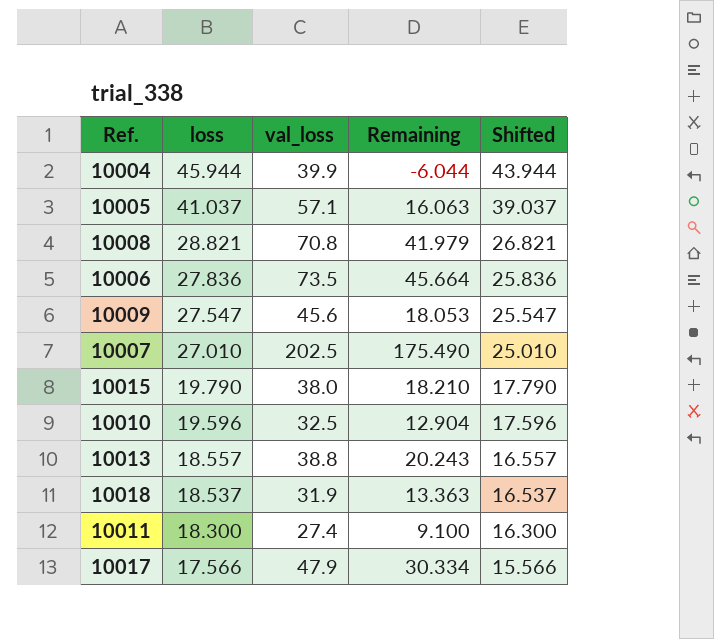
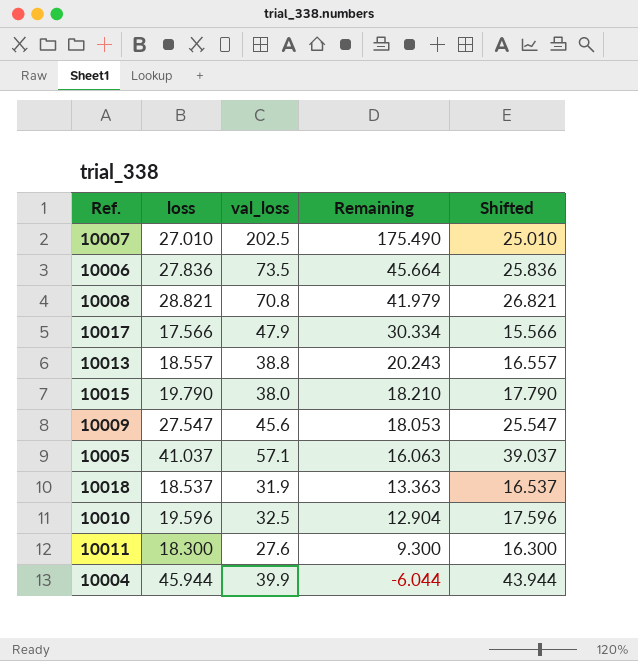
row order: loss descending -> Remaining descending
10011 | val_loss: 27.4 -> 27.6
10011 | Remaining: 9.100 -> 9.300

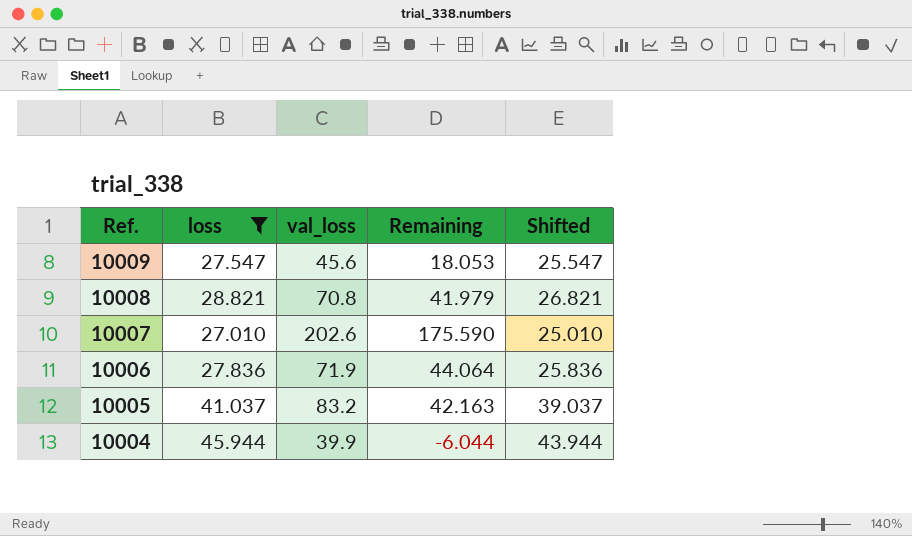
filter: none -> loss >= 27.010
row order: Remaining descending -> Ref. descending
10007 | val_loss: 202.5 -> 202.6
10007 | Remaining: 175.490 -> 175.590
10006 | val_loss: 73.5 -> 71.9
10006 | Remaining: 45.664 -> 44.064
10005 | val_loss: 57.1 -> 83.2
10005 | Remaining: 16.063 -> 42.163

